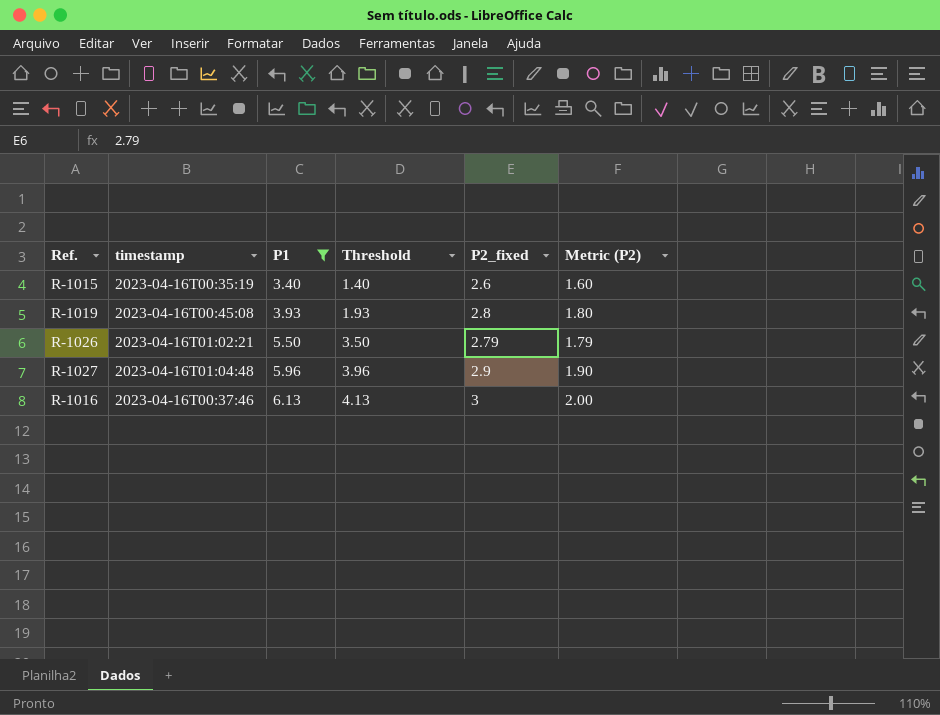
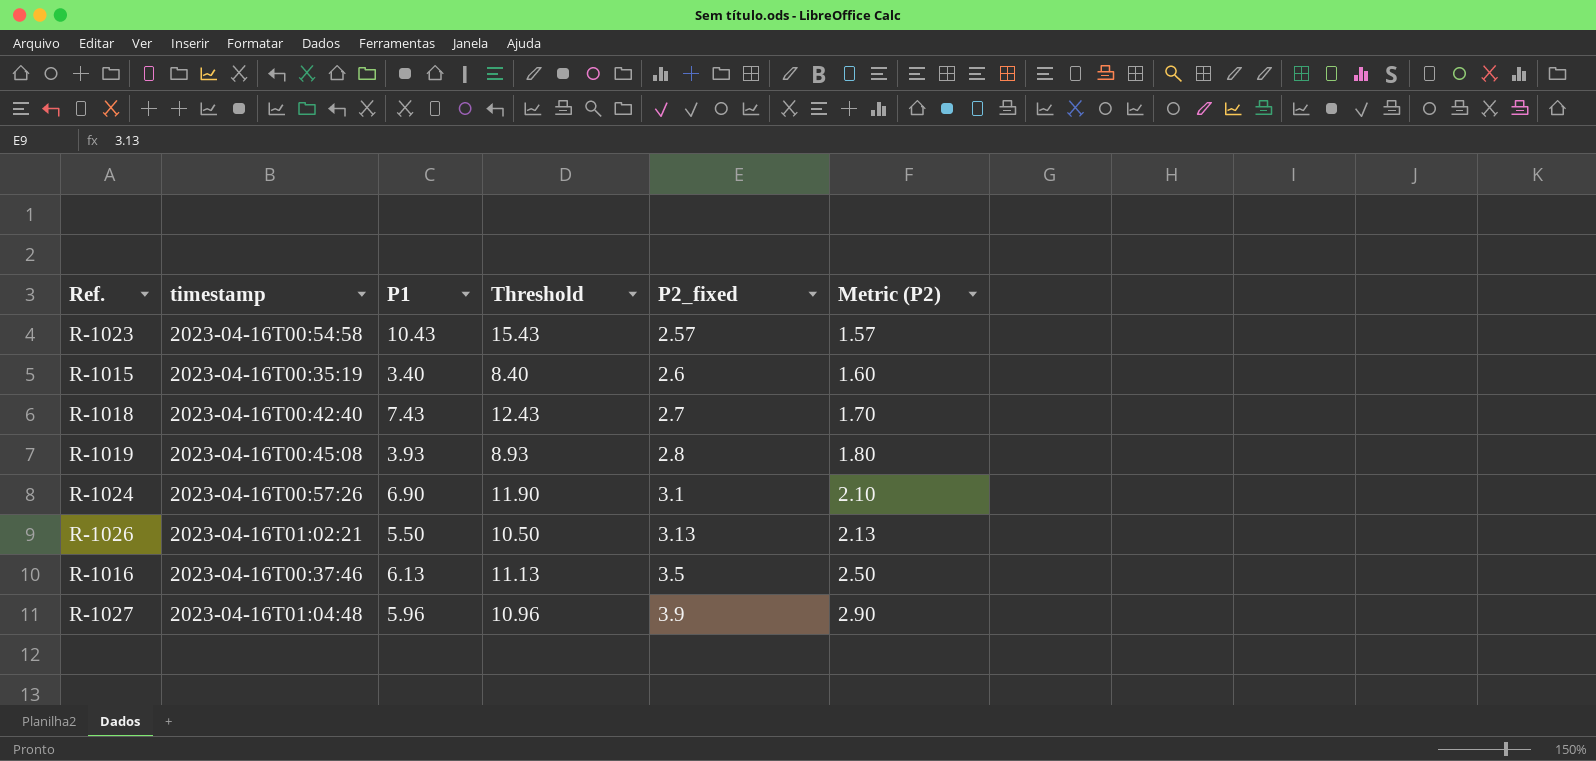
filter: P1 <= 6.13 -> none
row order: P1 ascending -> P2_fixed ascending
column Threshold | formula: [P1] - 2 -> [P1] + 5
R-1026 | P2_fixed: 2.79 -> 3.13
R-1026 | Metric (P2): 1.79 -> 2.13
R-1016 | P2_fixed: 3 -> 3.5
R-1016 | Metric (P2): 2.00 -> 2.50
R-1027 | P2_fixed: 2.9 -> 3.9
R-1027 | Metric (P2): 1.90 -> 2.90

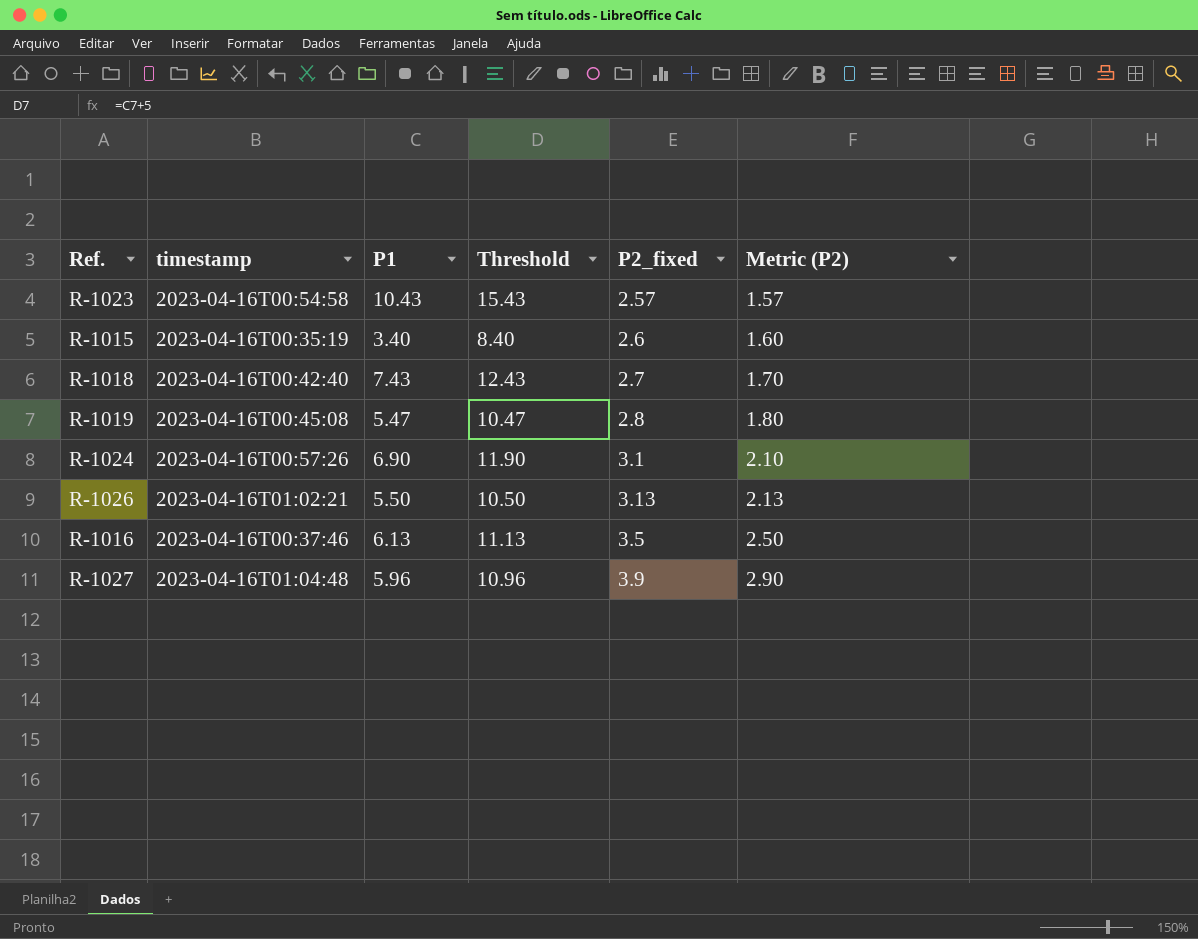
R-1019 | P1: 3.93 -> 5.47
R-1019 | Threshold: 8.93 -> 10.47

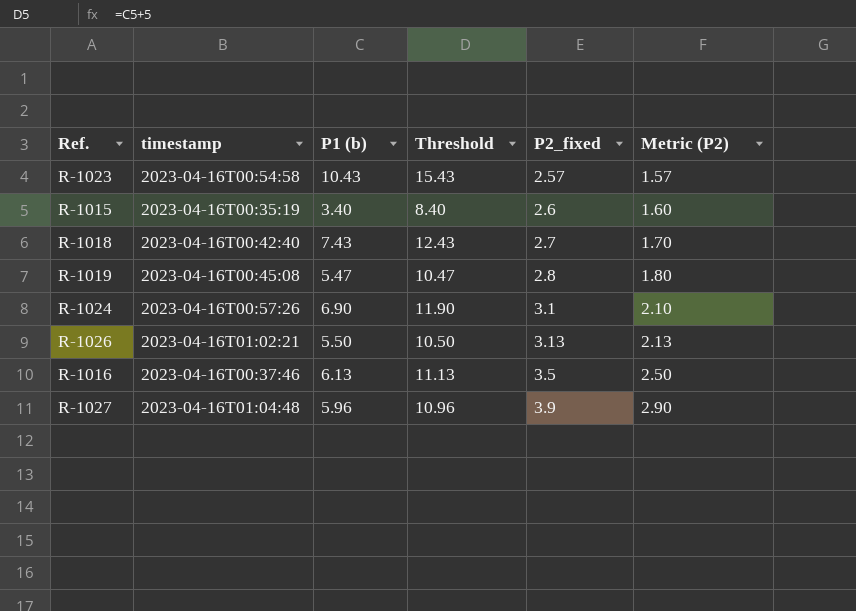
column name: P1 -> P1 (b)

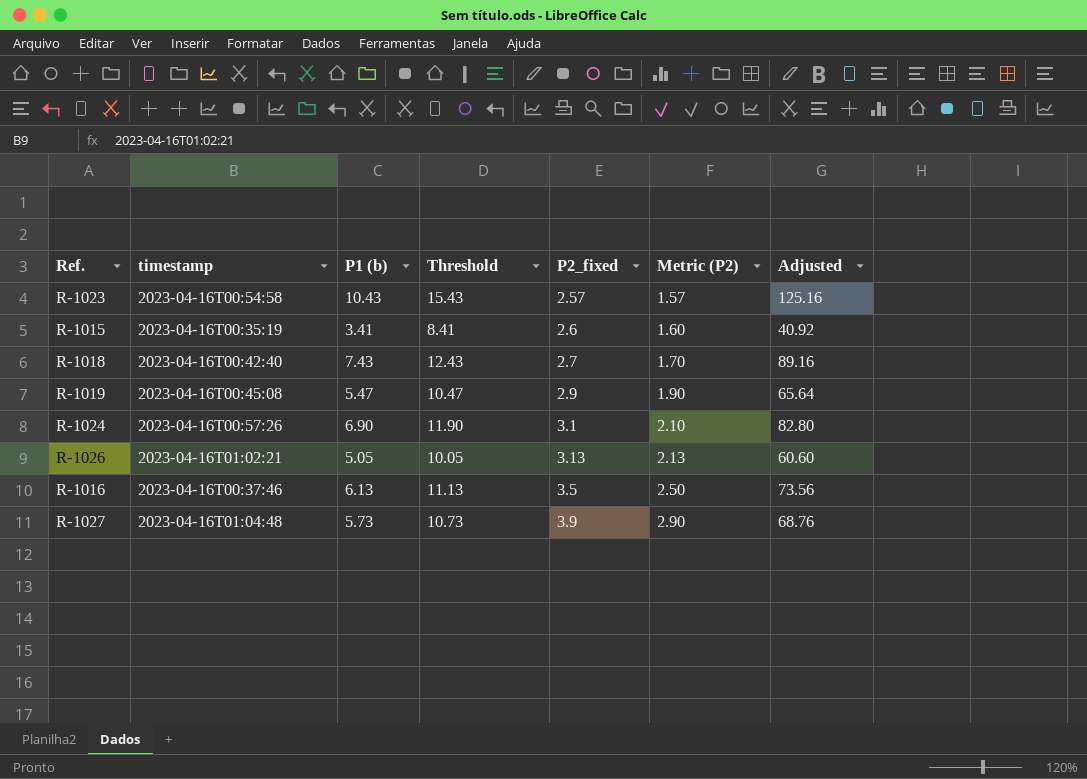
column Adjusted | formula: none -> [P1 (b)] * 12
R-1015 | P1 (b): 3.40 -> 3.41
R-1015 | Threshold: 8.40 -> 8.41
R-1019 | P2_fixed: 2.8 -> 2.9
R-1019 | Metric (P2): 1.80 -> 1.90
R-1026 | P1 (b): 5.50 -> 5.05
R-1026 | Threshold: 10.50 -> 10.05
R-1027 | P1 (b): 5.96 -> 5.73
R-1027 | Threshold: 10.96 -> 10.73

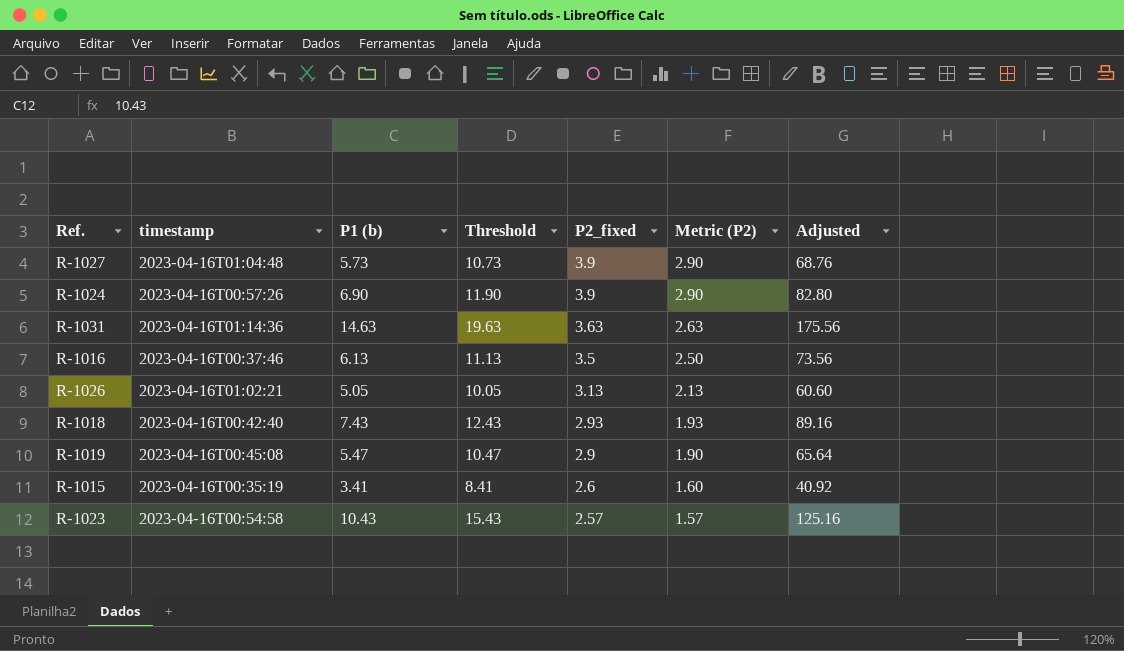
row order: P2_fixed ascending -> P2_fixed descending
R-1024 | P2_fixed: 3.1 -> 3.9
R-1024 | Metric (P2): 2.10 -> 2.90
row R-1031: none -> 2023-04-16T01:14:36 | 14.63 | 19.63 | 3.63 | 2.63 | 175.56
R-1018 | P2_fixed: 2.7 -> 2.93
R-1018 | Metric (P2): 1.70 -> 1.93

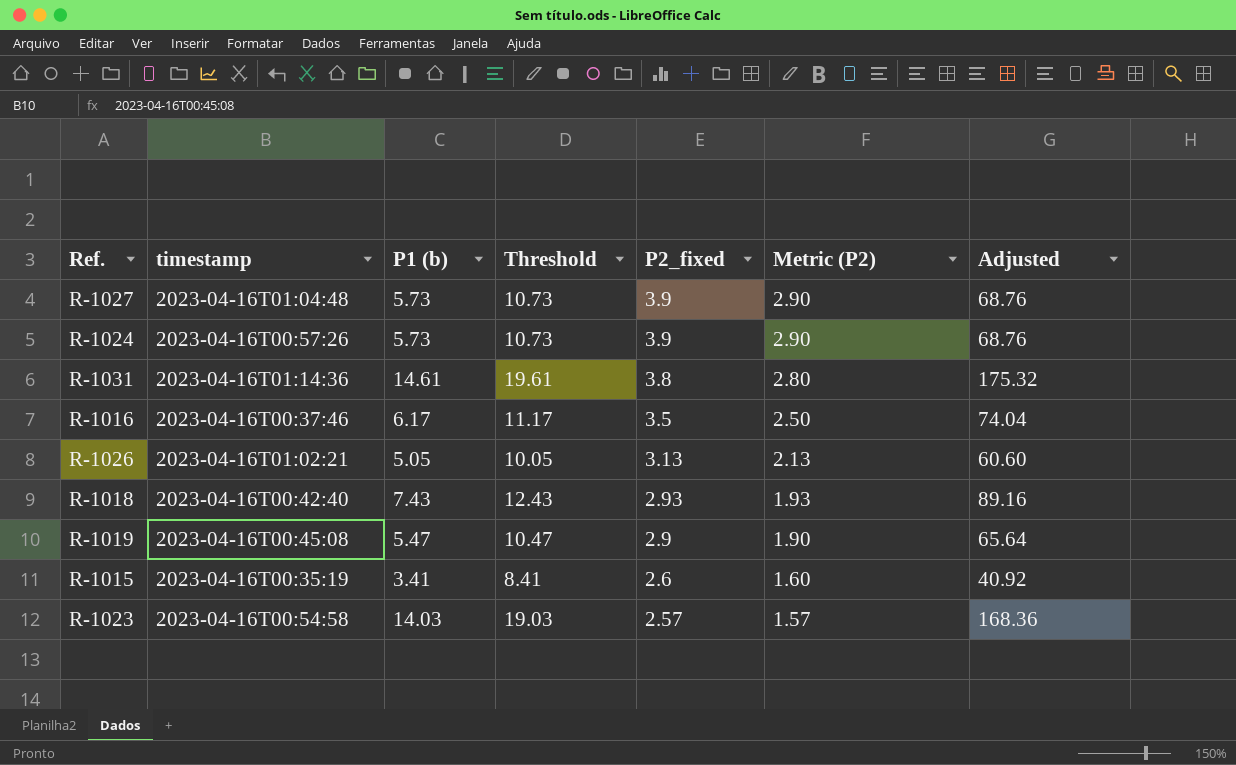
R-1024 | P1 (b): 6.90 -> 5.73
R-1024 | Threshold: 11.90 -> 10.73
R-1024 | Adjusted: 82.80 -> 68.76
R-1031 | P1 (b): 14.63 -> 14.61
R-1031 | Threshold: 19.63 -> 19.61
R-1031 | P2_fixed: 3.63 -> 3.8
R-1031 | Metric (P2): 2.63 -> 2.80
R-1031 | Adjusted: 175.56 -> 175.32
R-1016 | P1 (b): 6.13 -> 6.17
R-1016 | Threshold: 11.13 -> 11.17
R-1016 | Adjusted: 73.56 -> 74.04
R-1023 | P1 (b): 10.43 -> 14.03
R-1023 | Threshold: 15.43 -> 19.03
R-1023 | Adjusted: 125.16 -> 168.36

